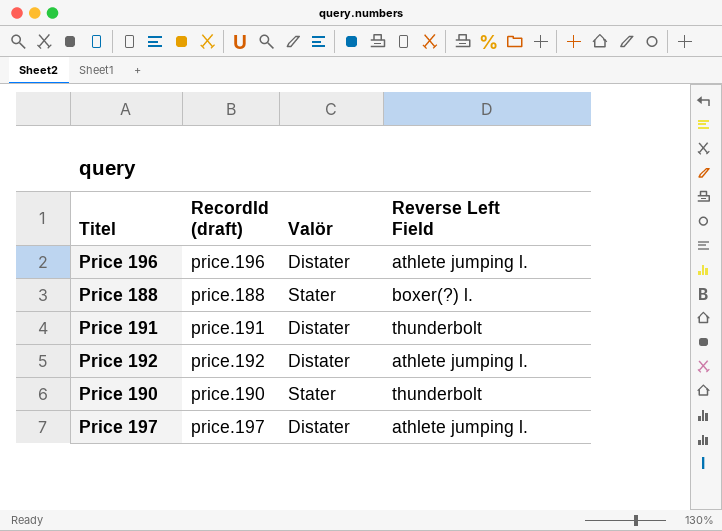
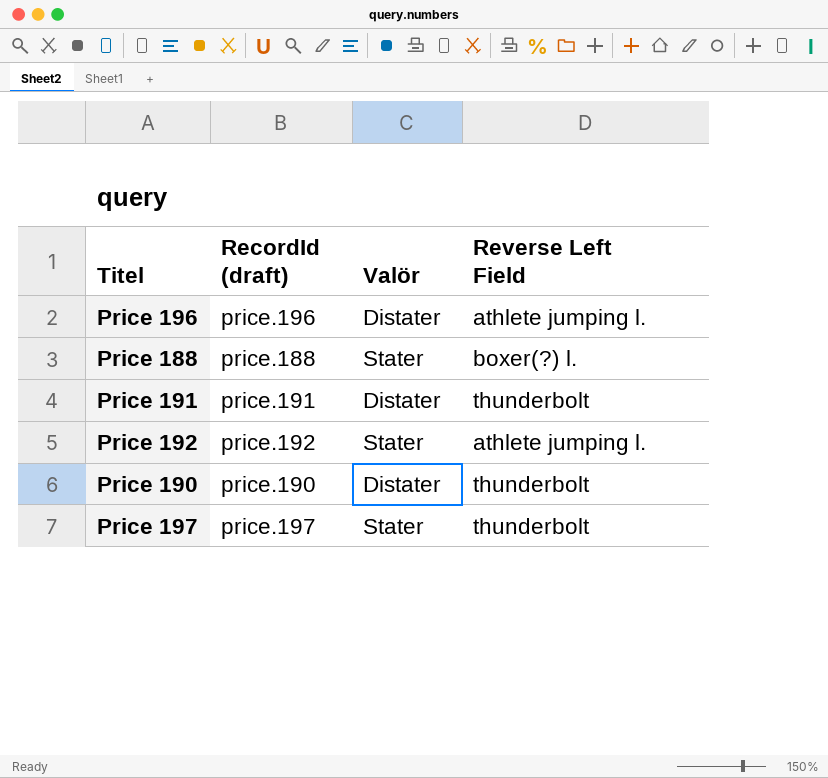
Price 192 | Valör: Distater -> Stater
Price 190 | Valör: Stater -> Distater
Price 197 | Valör: Distater -> Stater
Price 197 | Reverse Left Field: athlete jumping l. -> thunderbolt

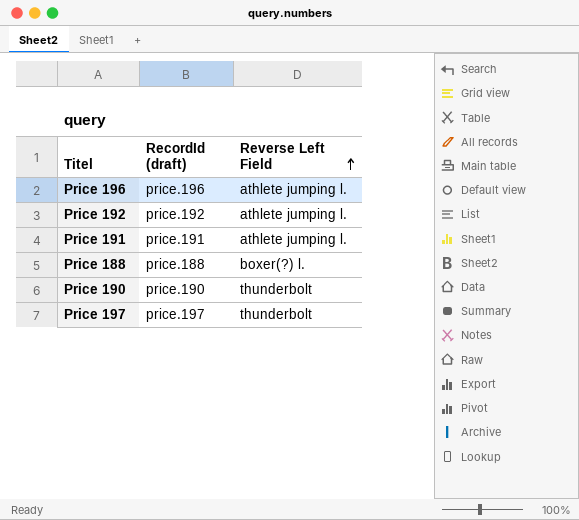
row order: none -> Reverse Left Field ascending
column Valör | position: 3 -> none
Price 191 | Reverse Left Field: thunderbolt -> athlete jumping l.

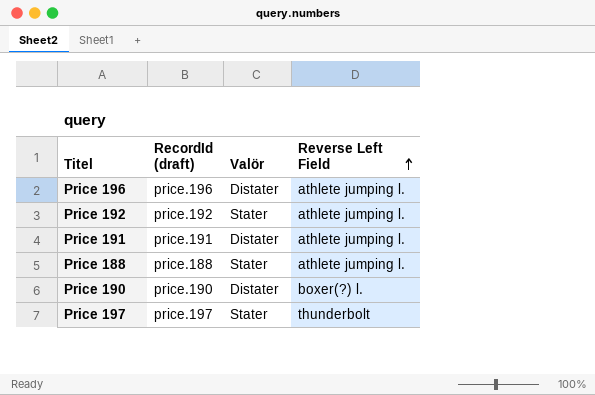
column Valör | position: none -> 3
Price 188 | Reverse Left Field: boxer(?) l. -> athlete jumping l.
Price 190 | Reverse Left Field: thunderbolt -> boxer(?) l.

